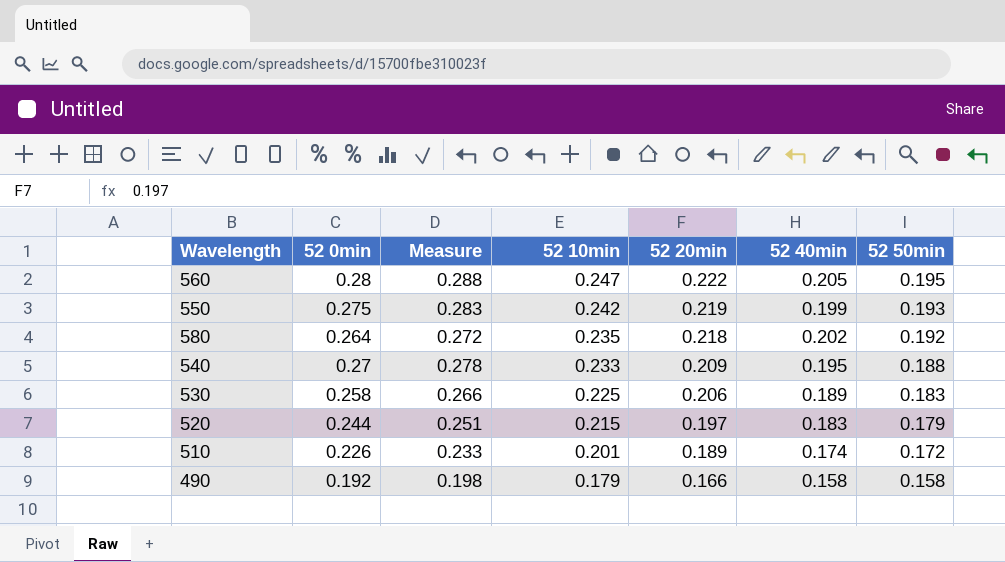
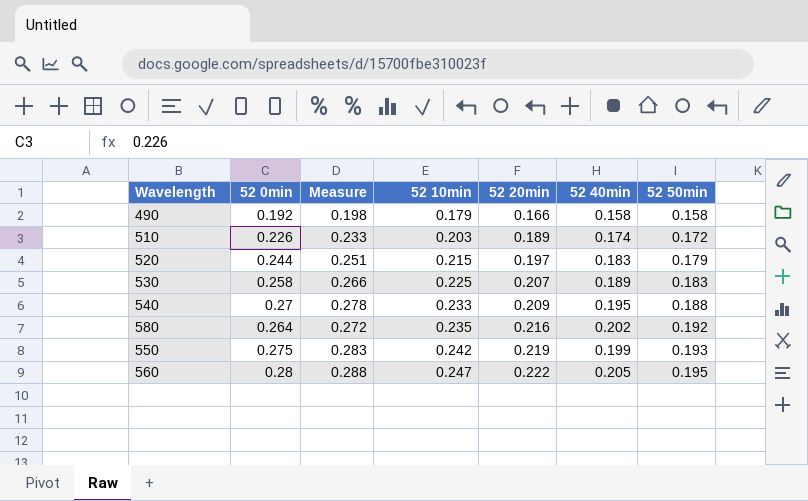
row order: 52 10min descending -> 52 10min ascending
510 | 52 10min: 0.201 -> 0.203
530 | 52 20min: 0.206 -> 0.207
580 | 52 20min: 0.218 -> 0.216

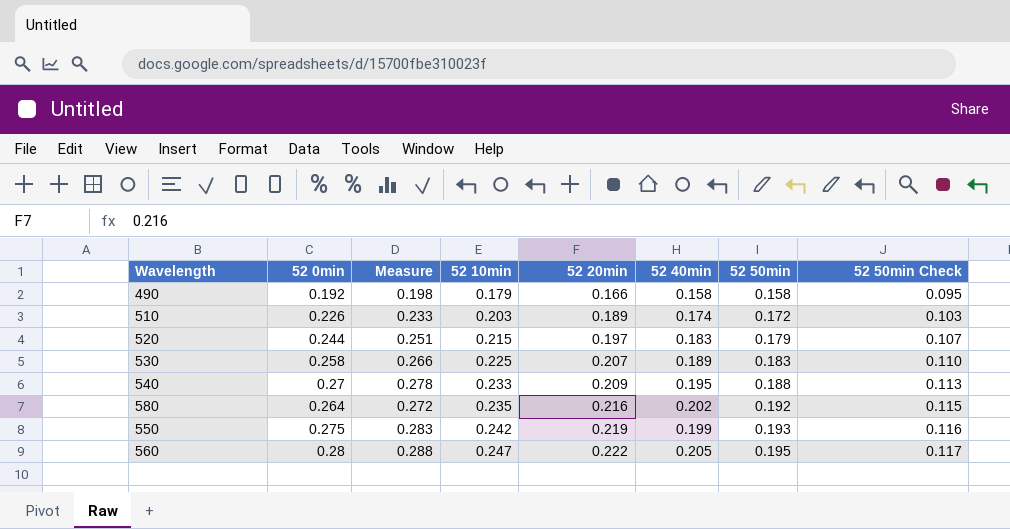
column 52 50min Check | formula: none -> [52 50min] * 0.6

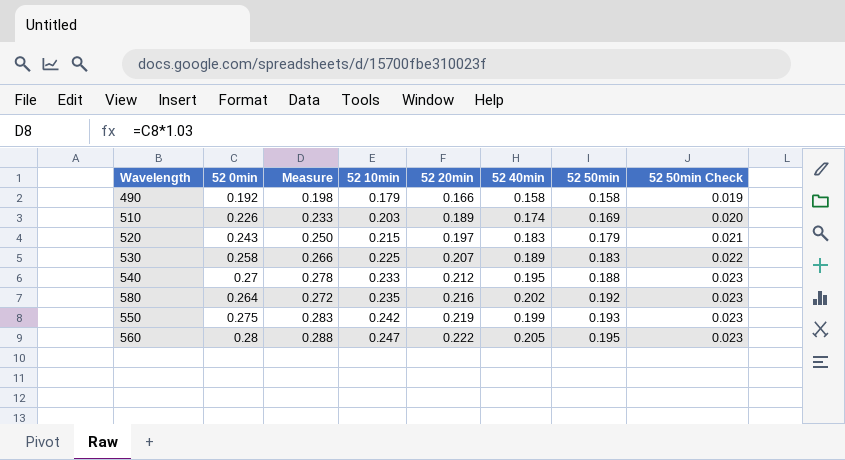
column 52 50min Check | formula: [52 50min] * 0.6 -> [52 50min] * 0.12
510 | 52 50min: 0.172 -> 0.169
520 | 52 0min: 0.244 -> 0.243
520 | Measure: 0.251 -> 0.250
540 | 52 20min: 0.209 -> 0.212

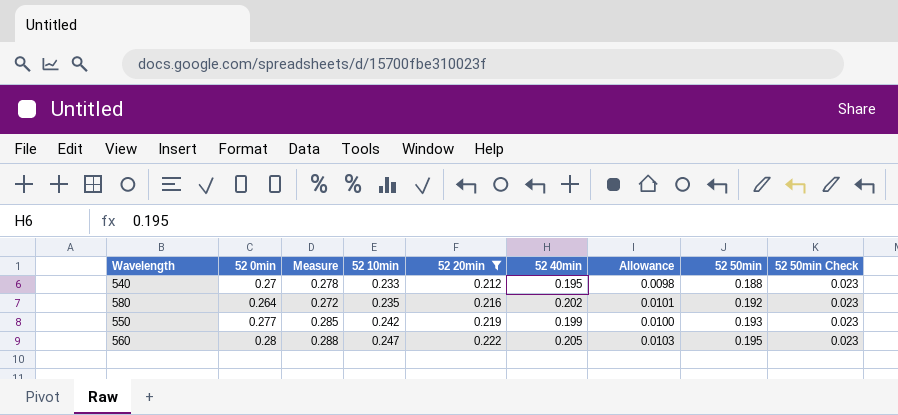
filter: none -> 52 20min >= 0.212
column Allowance | formula: none -> [52 40min] * 0.05
550 | 52 0min: 0.275 -> 0.277
550 | Measure: 0.283 -> 0.285

